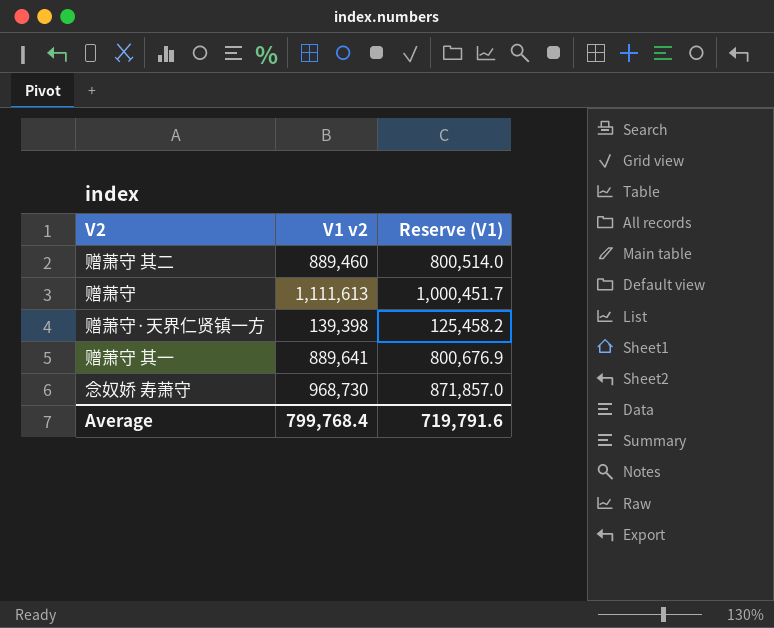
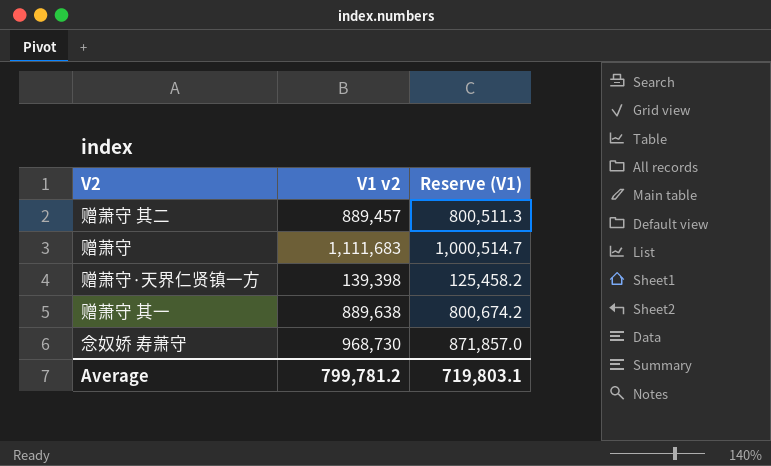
赠萧守 其二 | V1 v2: 889,460 -> 889,457
赠萧守 其二 | Reserve (V1): 800,514.0 -> 800,511.3
赠萧守 | V1 v2: 1,111,613 -> 1,111,683
赠萧守 | Reserve (V1): 1,000,451.7 -> 1,000,514.7
赠萧守 其一 | V1 v2: 889,641 -> 889,638
赠萧守 其一 | Reserve (V1): 800,676.9 -> 800,674.2
Average | V1 v2: 799,768.4 -> 799,781.2
Average | Reserve (V1): 719,791.6 -> 719,803.1

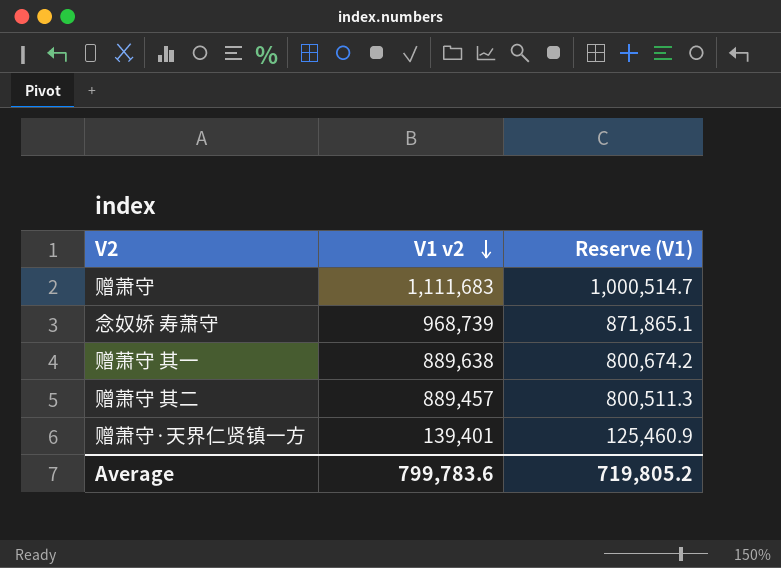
row order: none -> V1 v2 descending
念奴娇 寿萧守 | V1 v2: 968,730 -> 968,739
念奴娇 寿萧守 | Reserve (V1): 871,857.0 -> 871,865.1
赠萧守·天界仁贤镇一方 | V1 v2: 139,398 -> 139,401
赠萧守·天界仁贤镇一方 | Reserve (V1): 125,458.2 -> 125,460.9
Average | V1 v2: 799,781.2 -> 799,783.6
Average | Reserve (V1): 719,803.1 -> 719,805.2

